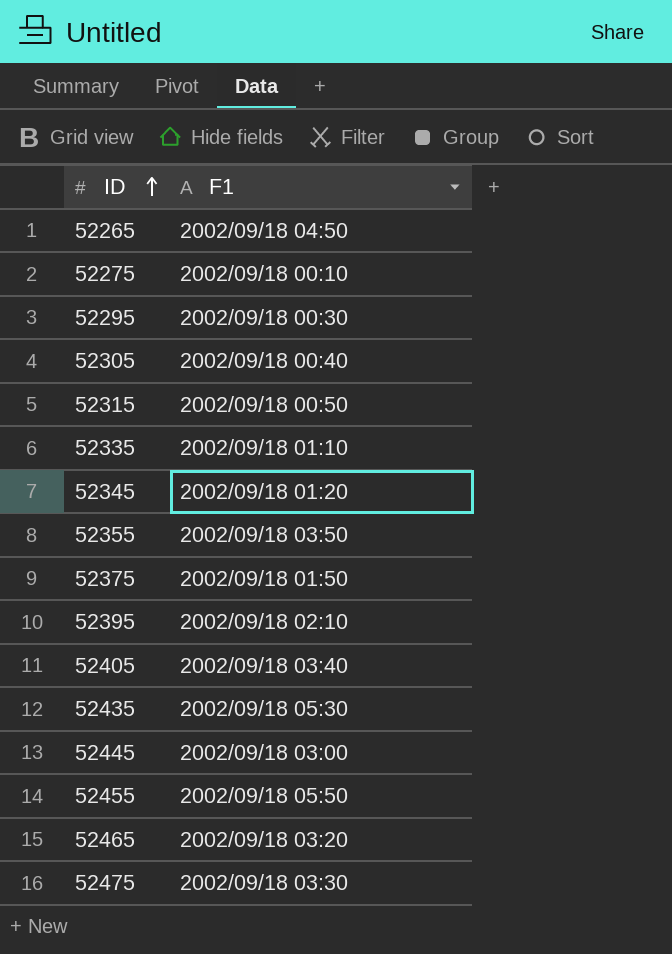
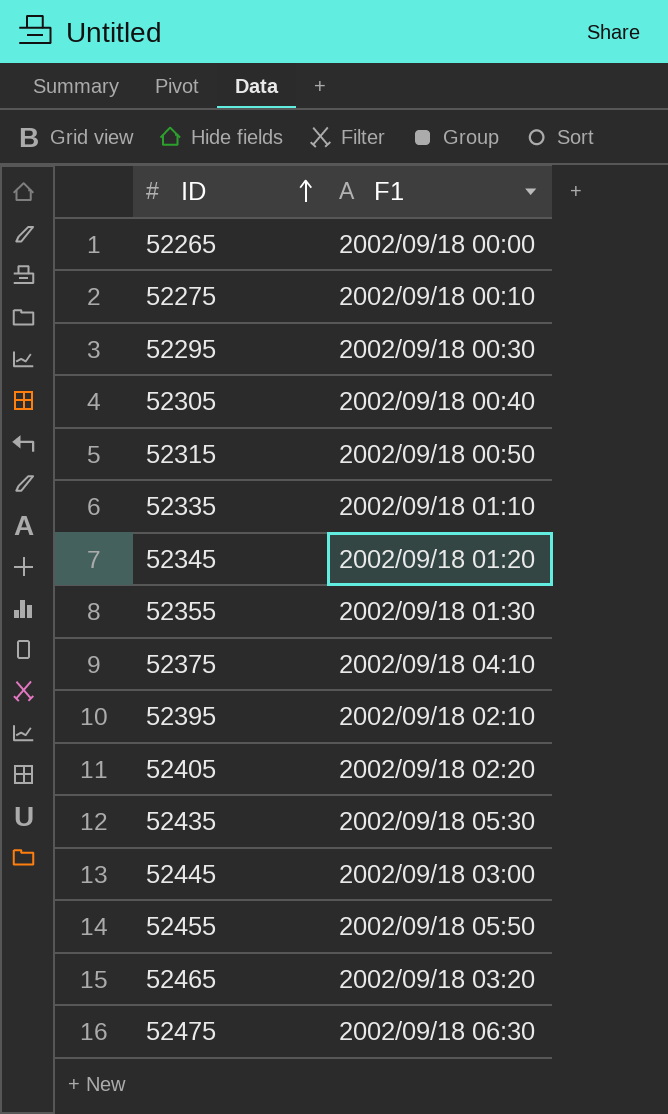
52265 | F1: 2002/09/18 04:50 -> 2002/09/18 00:00
52355 | F1: 2002/09/18 03:50 -> 2002/09/18 01:30
52375 | F1: 2002/09/18 01:50 -> 2002/09/18 04:10
52405 | F1: 2002/09/18 03:40 -> 2002/09/18 02:20
52475 | F1: 2002/09/18 03:30 -> 2002/09/18 06:30

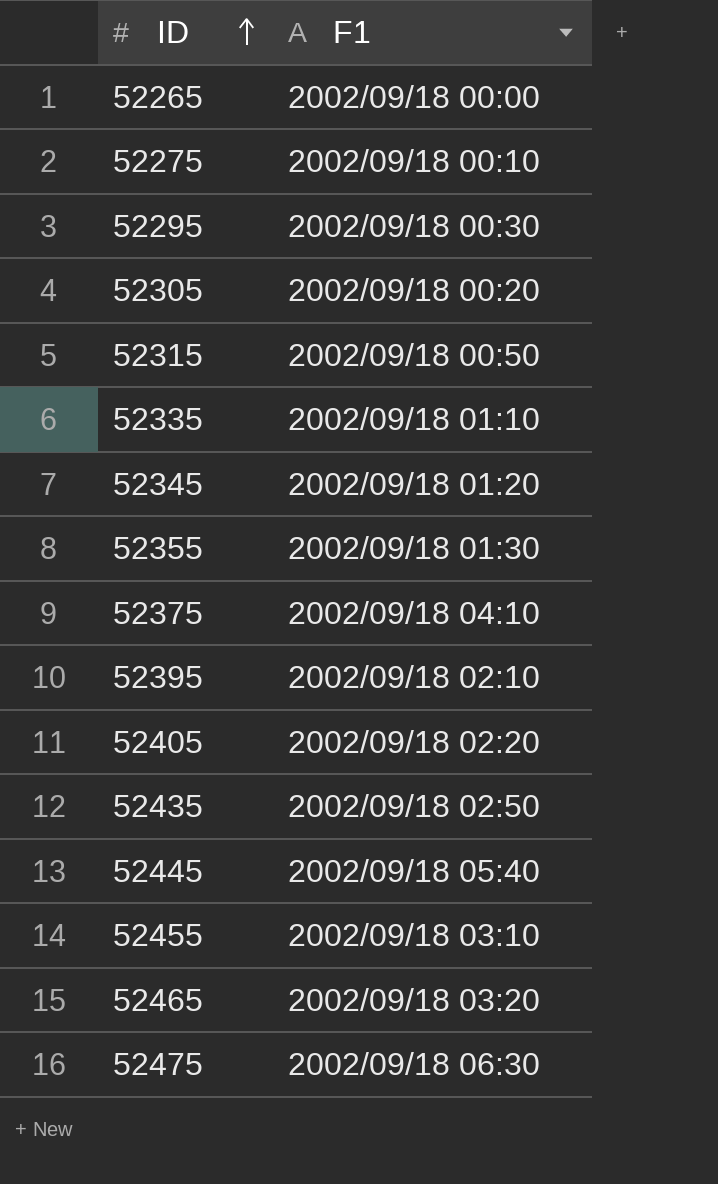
52305 | F1: 2002/09/18 00:40 -> 2002/09/18 00:20
52435 | F1: 2002/09/18 05:30 -> 2002/09/18 02:50
52445 | F1: 2002/09/18 03:00 -> 2002/09/18 05:40
52455 | F1: 2002/09/18 05:50 -> 2002/09/18 03:10

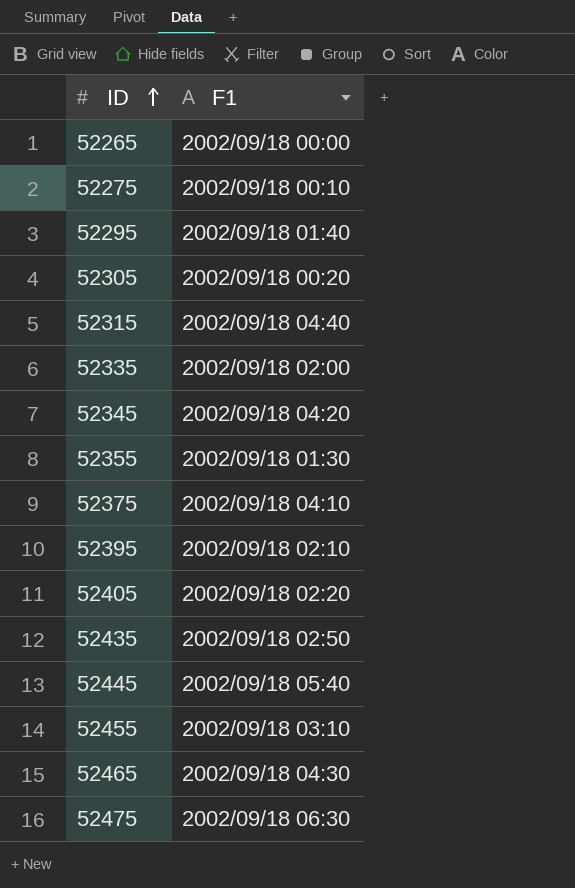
52295 | F1: 2002/09/18 00:30 -> 2002/09/18 01:40
52315 | F1: 2002/09/18 00:50 -> 2002/09/18 04:40
52335 | F1: 2002/09/18 01:10 -> 2002/09/18 02:00
52345 | F1: 2002/09/18 01:20 -> 2002/09/18 04:20
52465 | F1: 2002/09/18 03:20 -> 2002/09/18 04:30

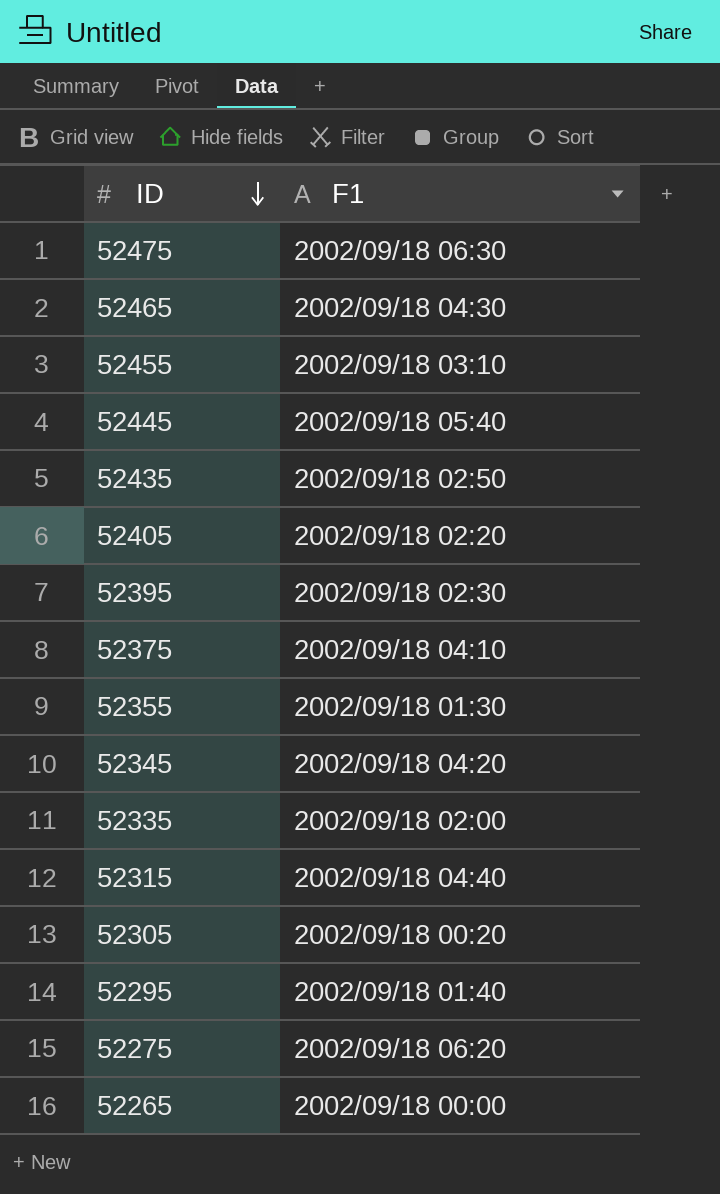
row order: ID ascending -> ID descending
52395 | F1: 2002/09/18 02:10 -> 2002/09/18 02:30
52275 | F1: 2002/09/18 00:10 -> 2002/09/18 06:20

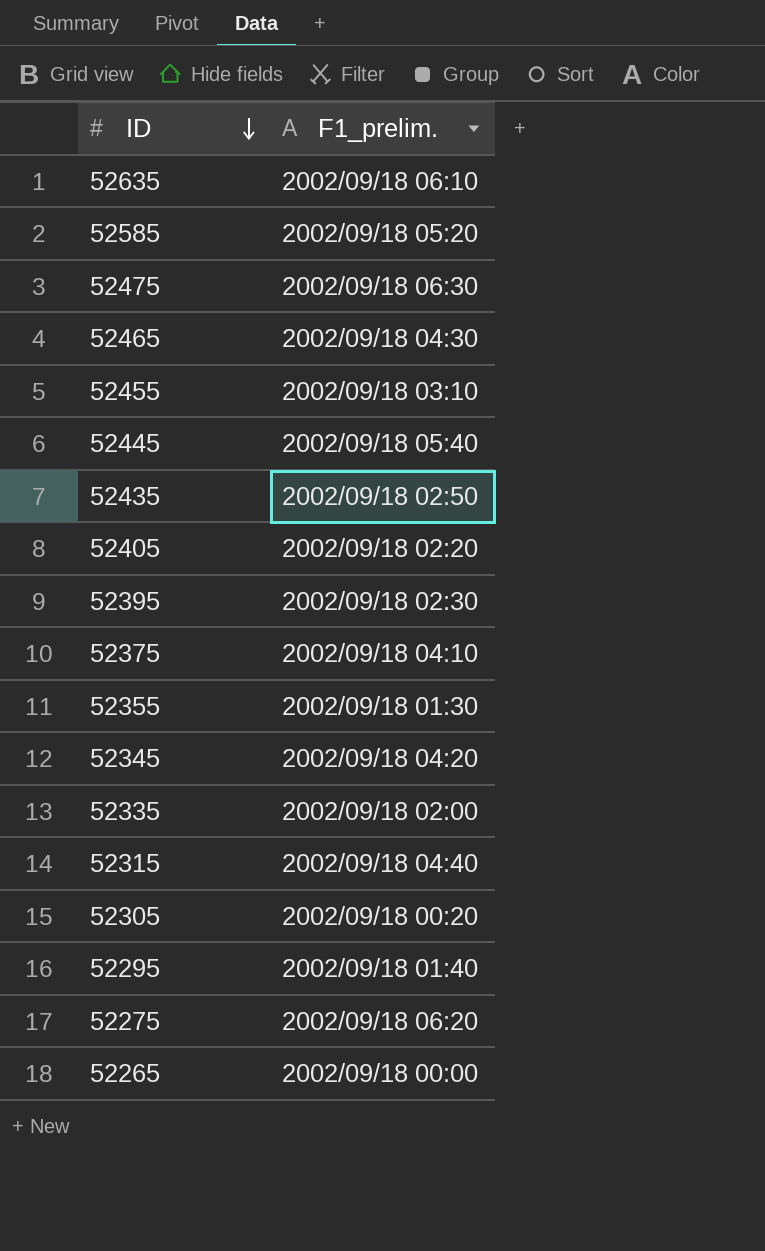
column name: F1 -> F1_prelim.
row 52635: none -> 2002/09/18 06:10
row 52585: none -> 2002/09/18 05:20

